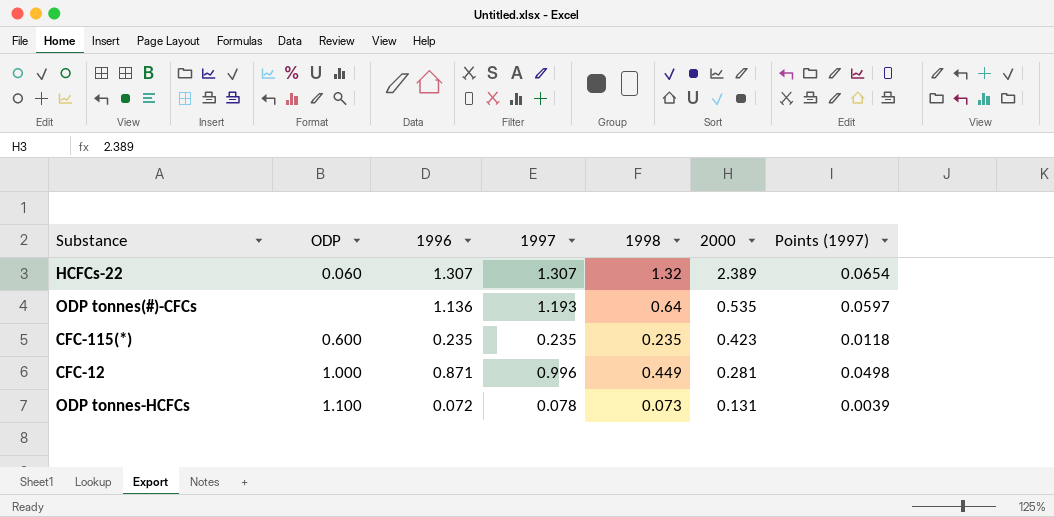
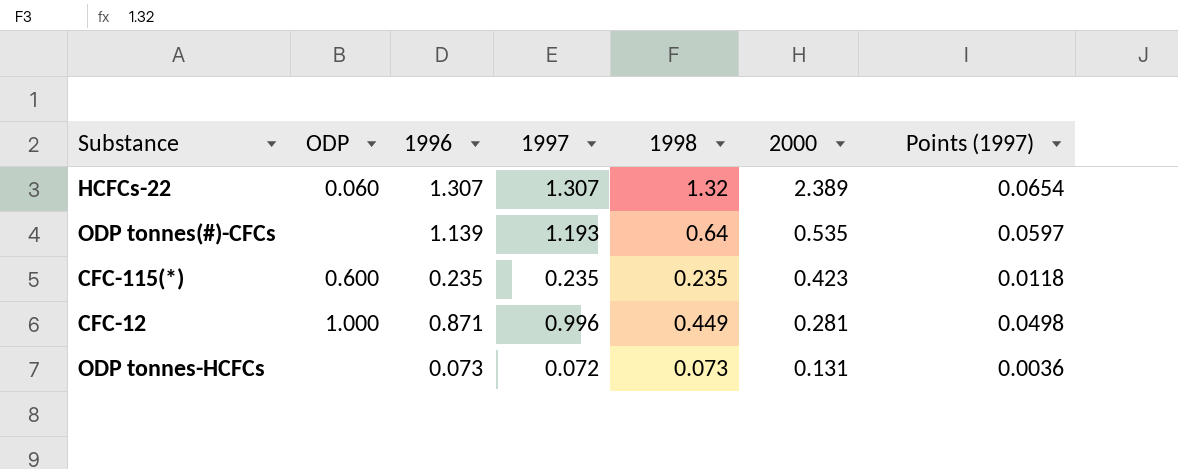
ODP tonnes(#)-CFCs | 1996: 1.136 -> 1.139
ODP tonnes-HCFCs | ODP: 1.100 -> none
ODP tonnes-HCFCs | 1996: 0.072 -> 0.073
ODP tonnes-HCFCs | 1997: 0.078 -> 0.072
ODP tonnes-HCFCs | Points (1997): 0.0039 -> 0.0036

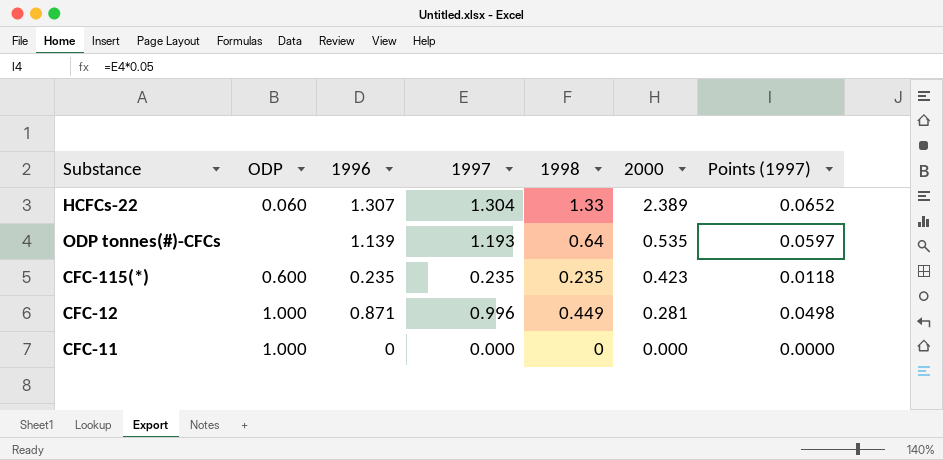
row ODP tonnes-HCFCs: none | 0.073 | 0.072 | 0.073 | 0.131 | 0.0036 -> none
HCFCs-22 | 1997: 1.307 -> 1.304
HCFCs-22 | 1998: 1.32 -> 1.33
HCFCs-22 | Points (1997): 0.0654 -> 0.0652
row CFC-11: none -> 1.000 | 0 | 0.000 | 0 | 0.000 | 0.0000

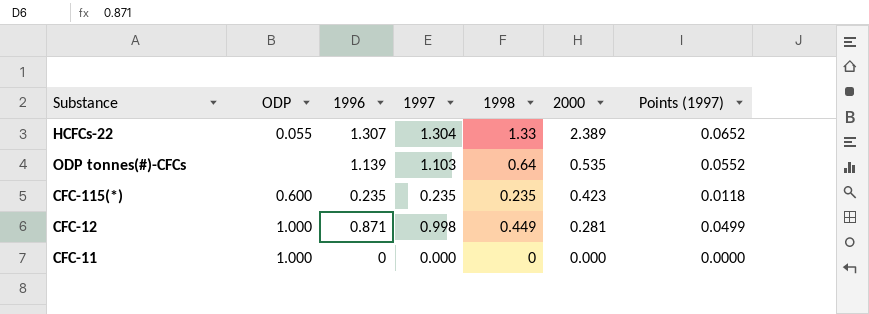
HCFCs-22 | ODP: 0.060 -> 0.055
ODP tonnes(#)-CFCs | 1997: 1.193 -> 1.103
ODP tonnes(#)-CFCs | Points (1997): 0.0597 -> 0.0552
CFC-12 | 1997: 0.996 -> 0.998
CFC-12 | Points (1997): 0.0498 -> 0.0499

